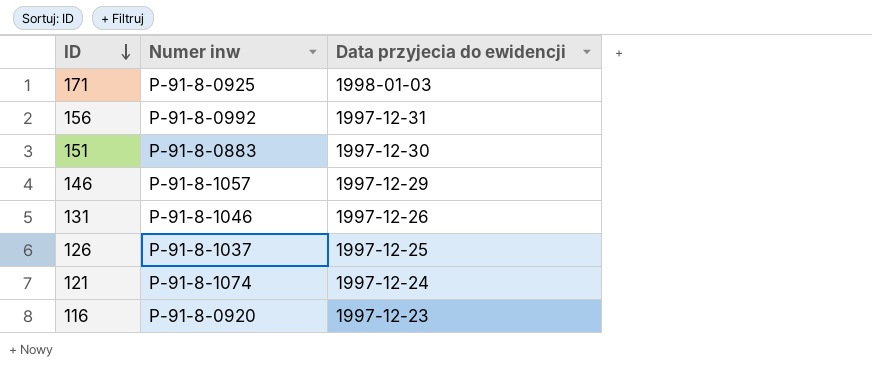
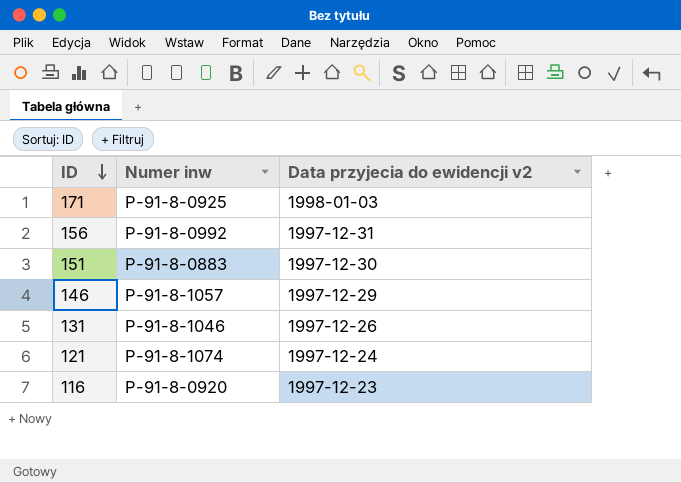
column name: Data przyjecia do ewidencji -> Data przyjecia do ewidencji v2
row 126: P-91-8-1037 | 1997-12-25 -> none

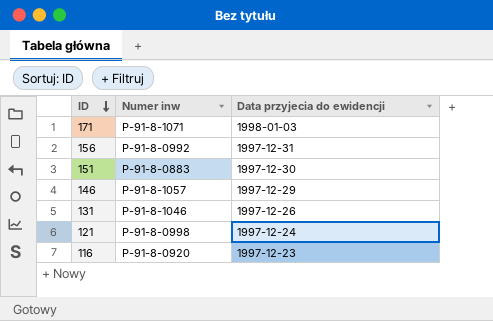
column name: Data przyjecia do ewidencji v2 -> Data przyjecia do ewidencji
171 | Numer inw: P-91-8-0925 -> P-91-8-1071
121 | Numer inw: P-91-8-1074 -> P-91-8-0998

